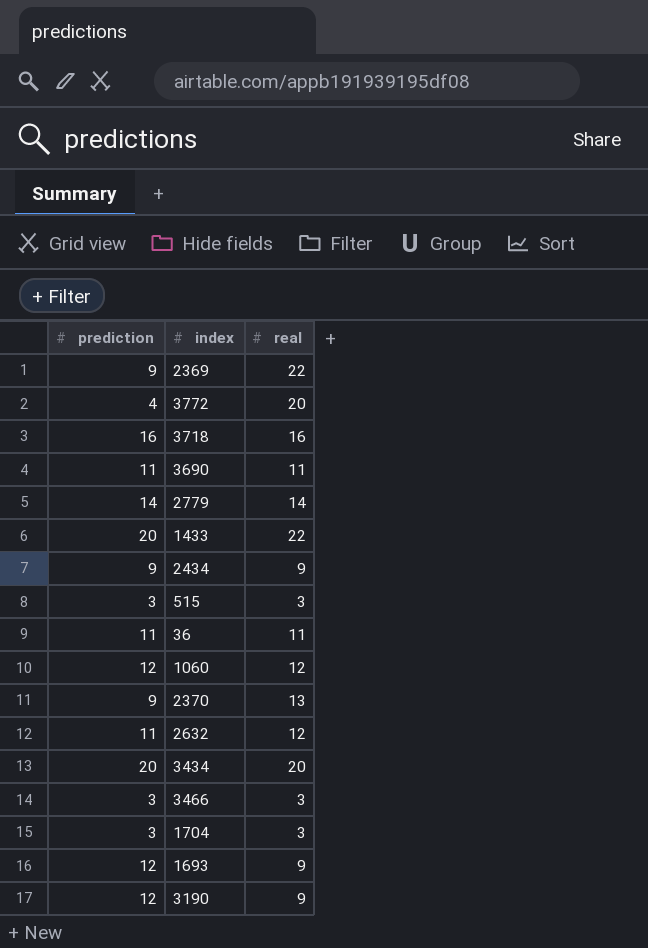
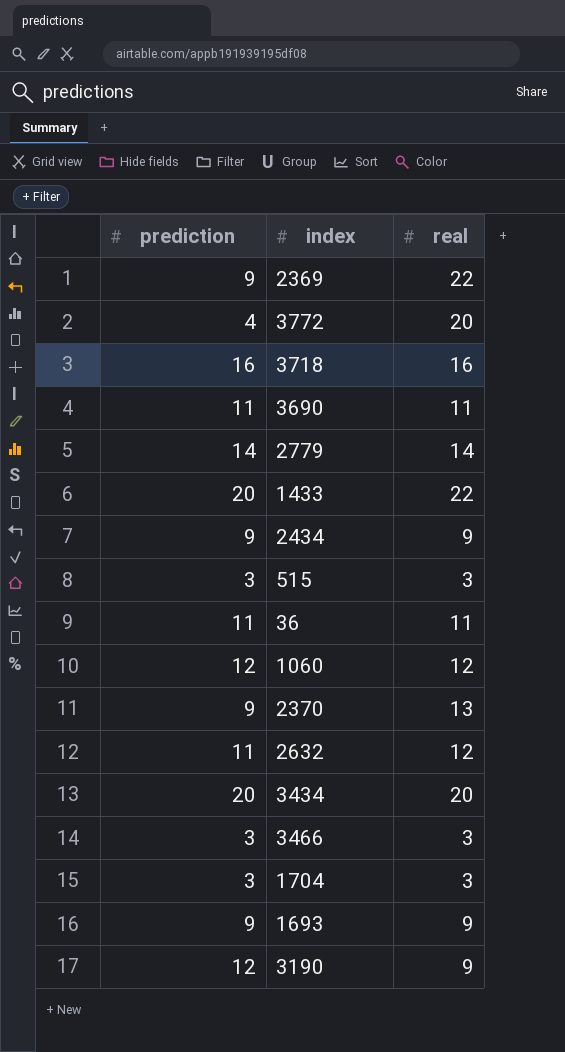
1693 | prediction: 12 -> 9

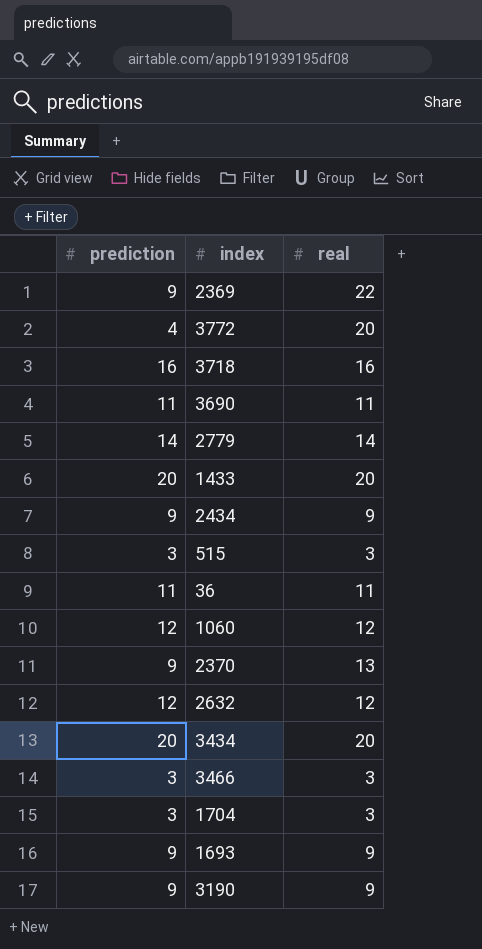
1433 | real: 22 -> 20
2632 | prediction: 11 -> 12
3190 | prediction: 12 -> 9

